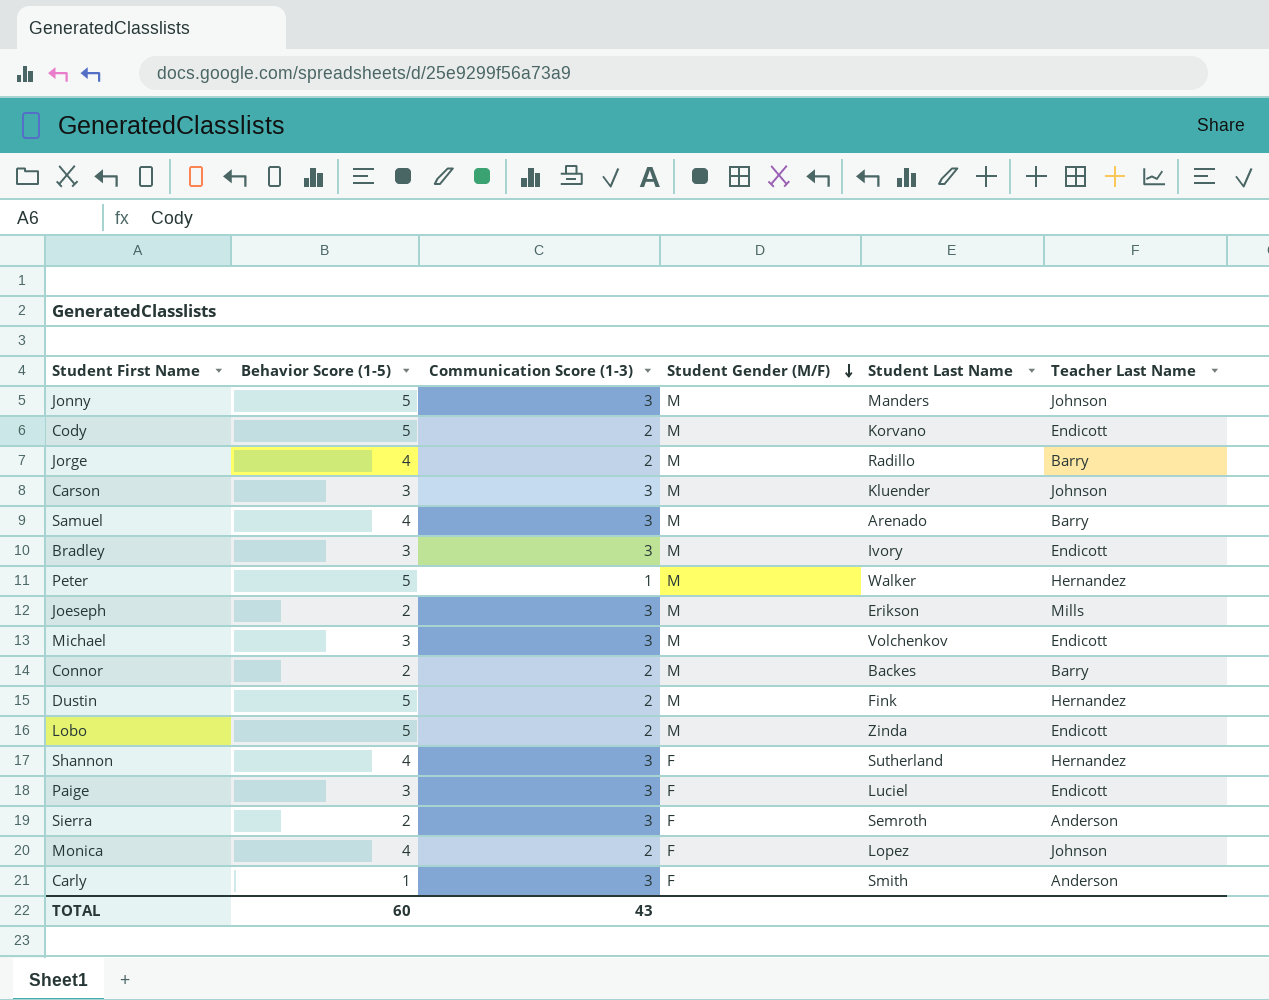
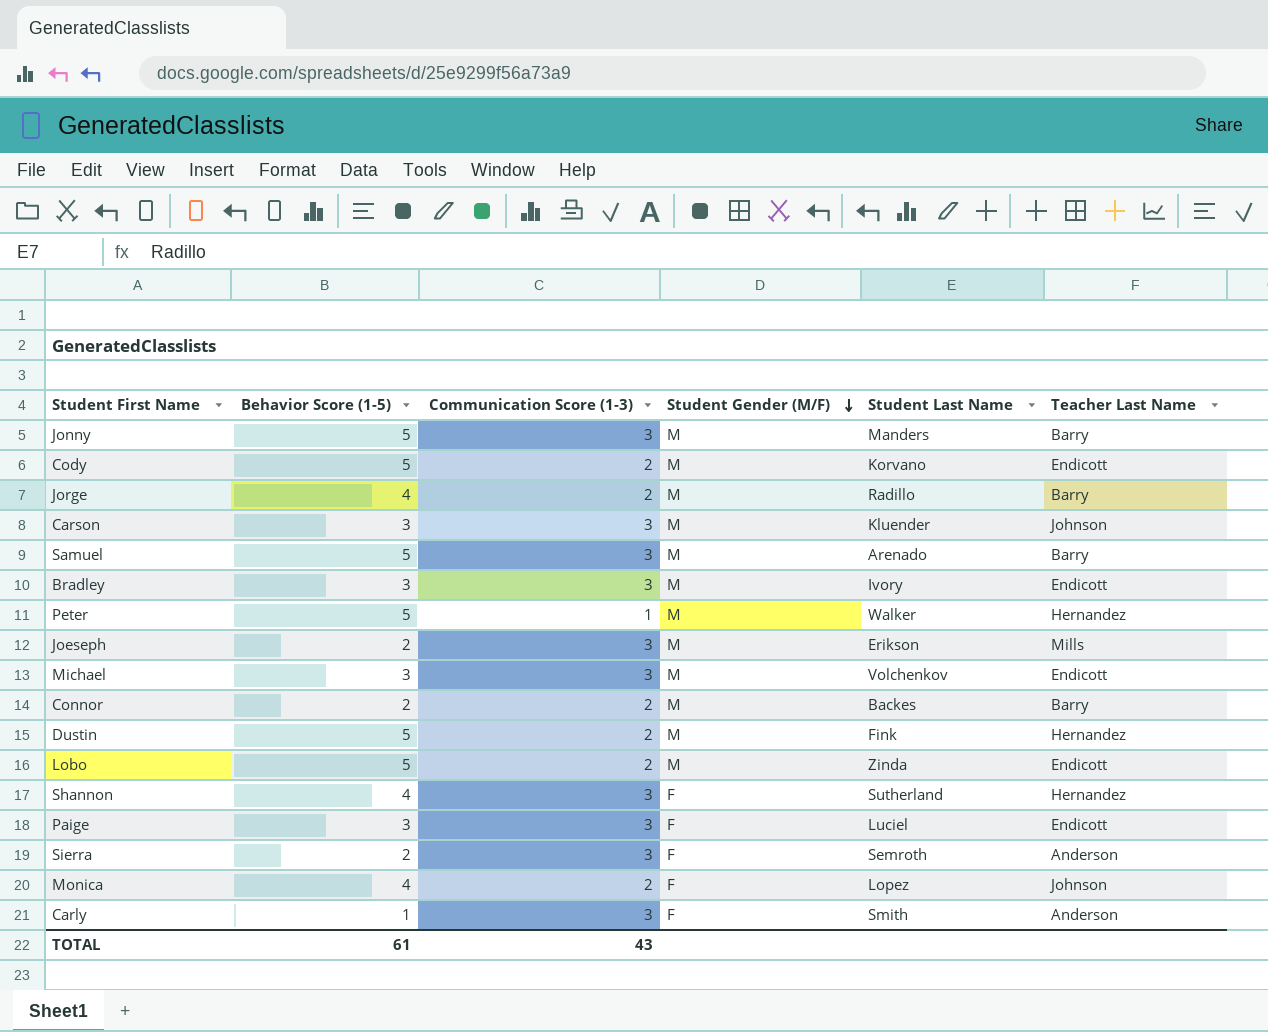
Jonny | Teacher Last Name: Johnson -> Barry
Samuel | Behavior Score (1-5): 4 -> 5
TOTAL | Behavior Score (1-5): 60 -> 61

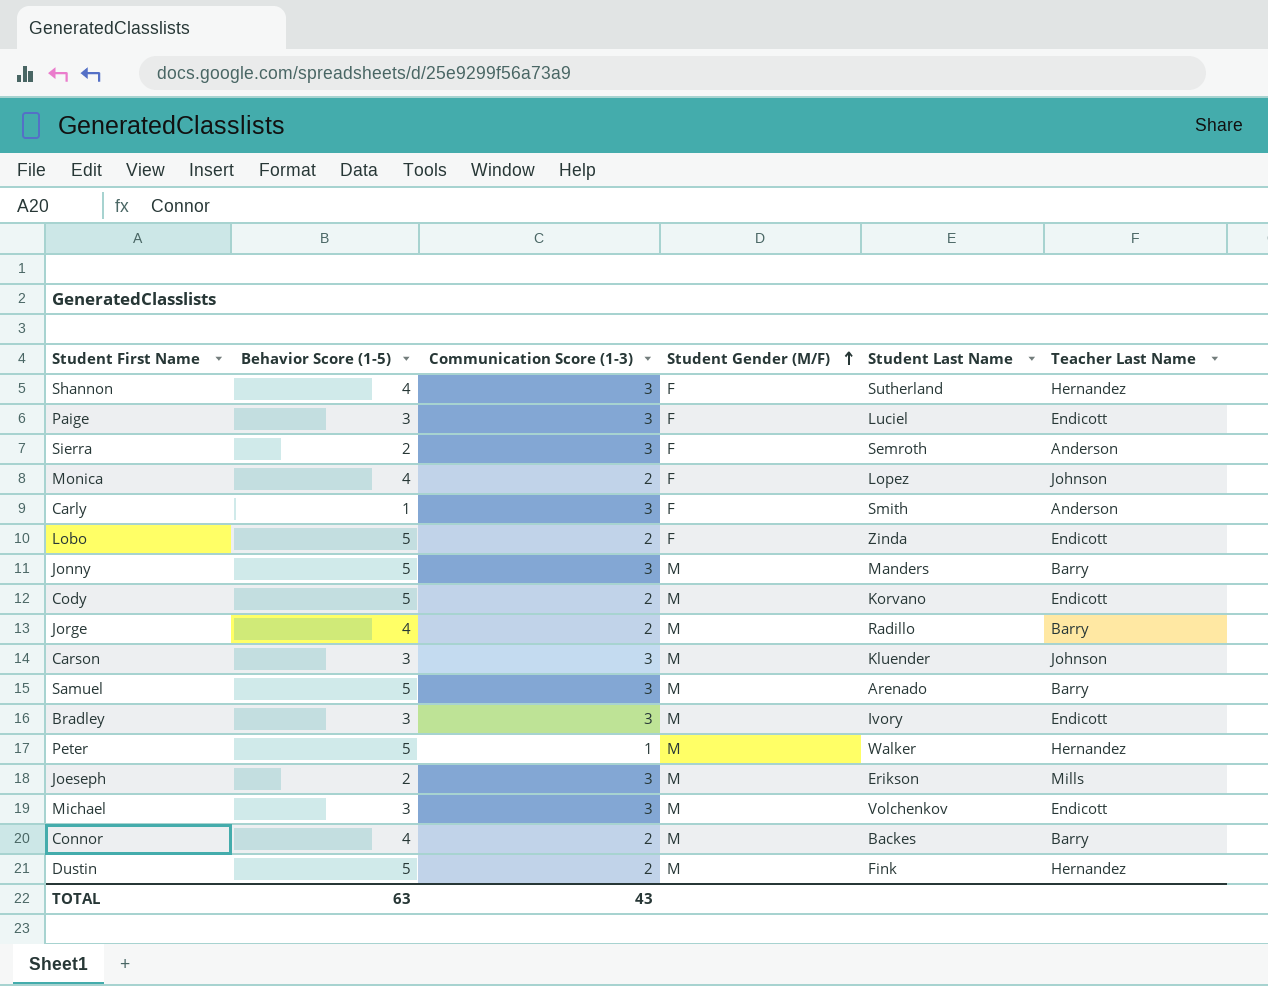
row order: Student Gender (M/F) descending -> Student Gender (M/F) ascending
Lobo | Student Gender (M/F): M -> F
Connor | Behavior Score (1-5): 2 -> 4
TOTAL | Behavior Score (1-5): 61 -> 63

